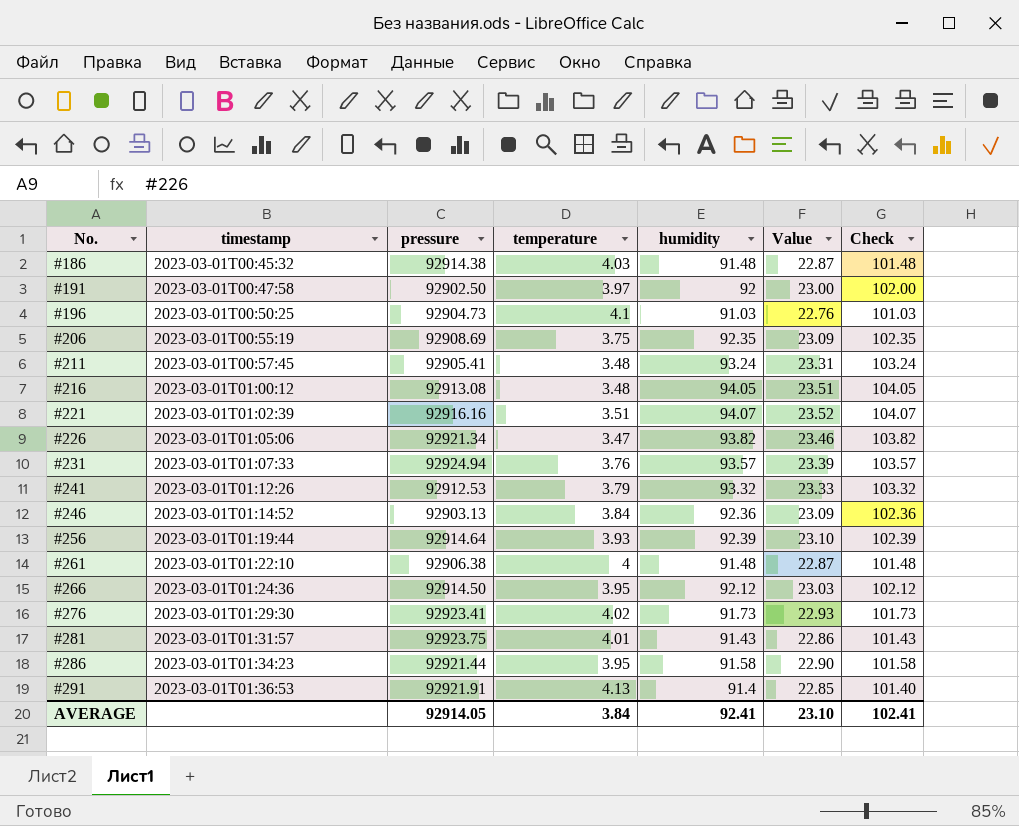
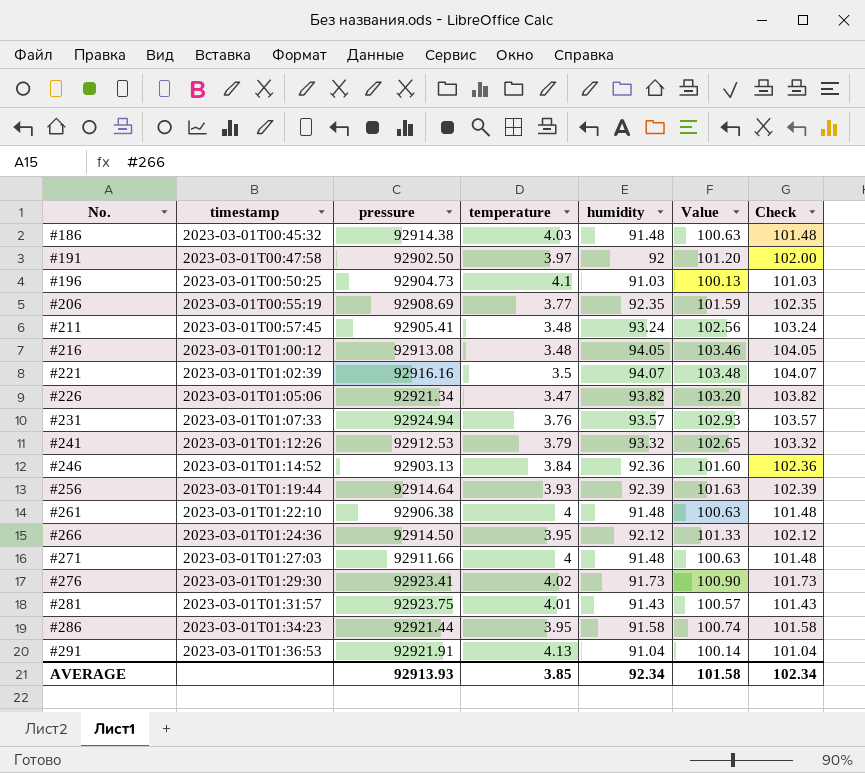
column Value | formula: [humidity] * 0.25 -> [humidity] * 1.1
#206 | temperature: 3.75 -> 3.77
#221 | temperature: 3.51 -> 3.5
row #271: none -> 2023-03-01T01:27:03 | 92911.66 | 4 | 91.48 | 100.63 | 101.48
#291 | humidity: 91.4 -> 91.04
#291 | Check: 101.40 -> 101.04
AVERAGE | pressure: 92914.05 -> 92913.93
AVERAGE | temperature: 3.84 -> 3.85
AVERAGE | humidity: 92.41 -> 92.34
AVERAGE | Value: 23.10 -> 101.58
AVERAGE | Check: 102.41 -> 102.34

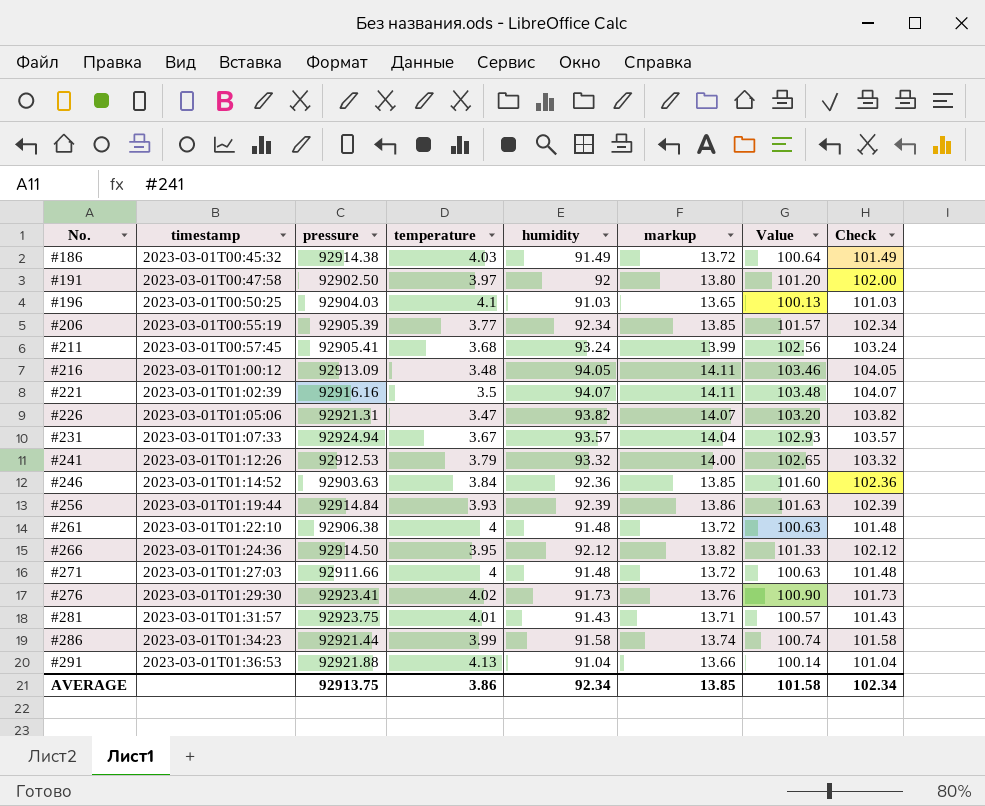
column markup | formula: none -> [humidity] * 0.15
#186 | humidity: 91.48 -> 91.49
#186 | Value: 100.63 -> 100.64
#186 | Check: 101.48 -> 101.49
#196 | pressure: 92904.73 -> 92904.03
#206 | pressure: 92908.69 -> 92905.39
#206 | humidity: 92.35 -> 92.34
#206 | Value: 101.59 -> 101.57
#206 | Check: 102.35 -> 102.34
#211 | temperature: 3.48 -> 3.68
#216 | pressure: 92913.08 -> 92913.09
#226 | pressure: 92921.34 -> 92921.31
#231 | temperature: 3.76 -> 3.67
#246 | pressure: 92903.13 -> 92903.63
#256 | pressure: 92914.64 -> 92914.84
#286 | temperature: 3.95 -> 3.99
#291 | pressure: 92921.91 -> 92921.88
AVERAGE | pressure: 92913.93 -> 92913.75
AVERAGE | temperature: 3.85 -> 3.86

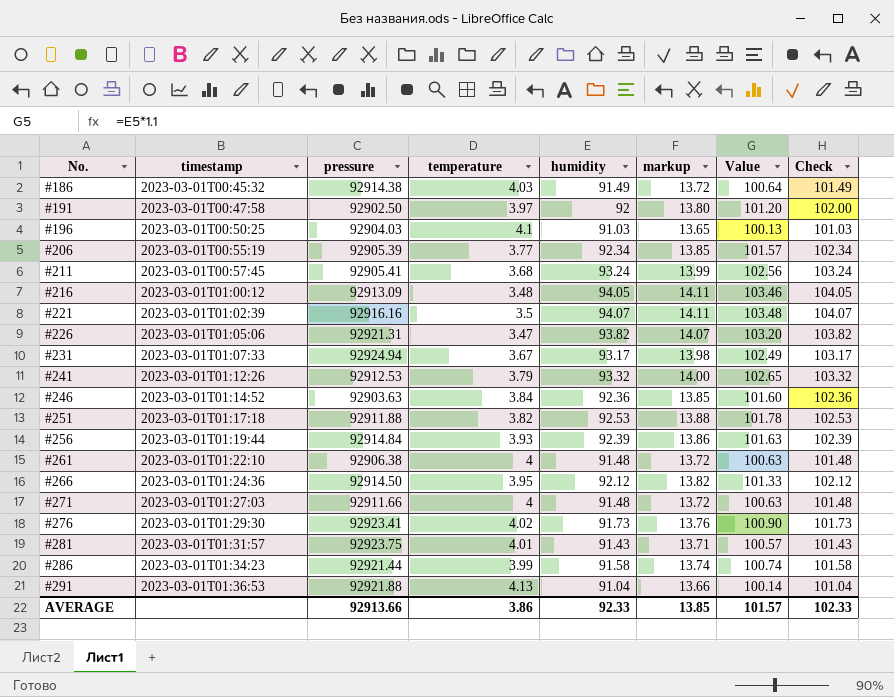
#231 | humidity: 93.57 -> 93.17
#231 | markup: 14.04 -> 13.98
#231 | Value: 102.93 -> 102.49
#231 | Check: 103.57 -> 103.17
row #251: none -> 2023-03-01T01:17:18 | 92911.88 | 3.82 | 92.53 | 13.88 | 101.78 | 102.53
AVERAGE | pressure: 92913.75 -> 92913.66
AVERAGE | humidity: 92.34 -> 92.33
AVERAGE | Value: 101.58 -> 101.57
AVERAGE | Check: 102.34 -> 102.33

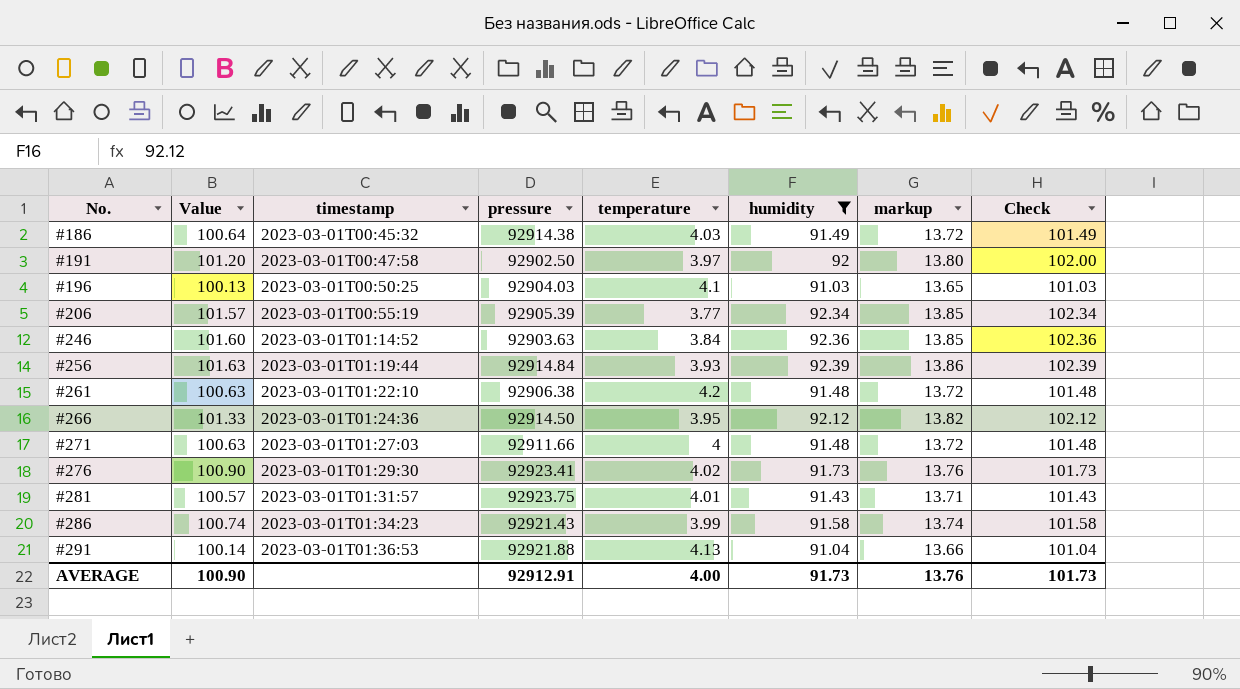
filter: none -> humidity <= 92.39
column Value | position: 7 -> 2
#261 | temperature: 4 -> 4.2
#286 | pressure: 92921.44 -> 92921.43
AVERAGE | Value: 101.57 -> 100.90
AVERAGE | pressure: 92913.66 -> 92912.91
AVERAGE | temperature: 3.86 -> 4.00
AVERAGE | humidity: 92.33 -> 91.73
AVERAGE | markup: 13.85 -> 13.76
AVERAGE | Check: 102.33 -> 101.73

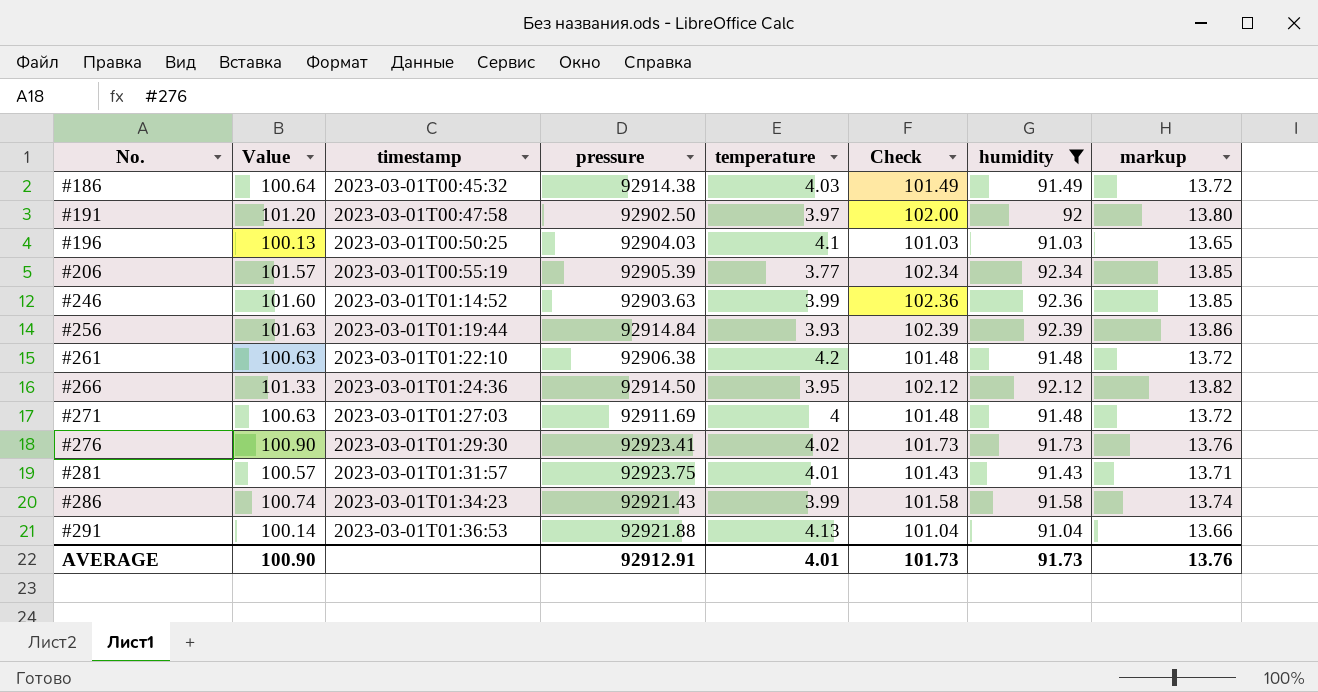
column Check | position: 8 -> 6
#246 | temperature: 3.84 -> 3.99
#271 | pressure: 92911.66 -> 92911.69
AVERAGE | temperature: 4.00 -> 4.01

